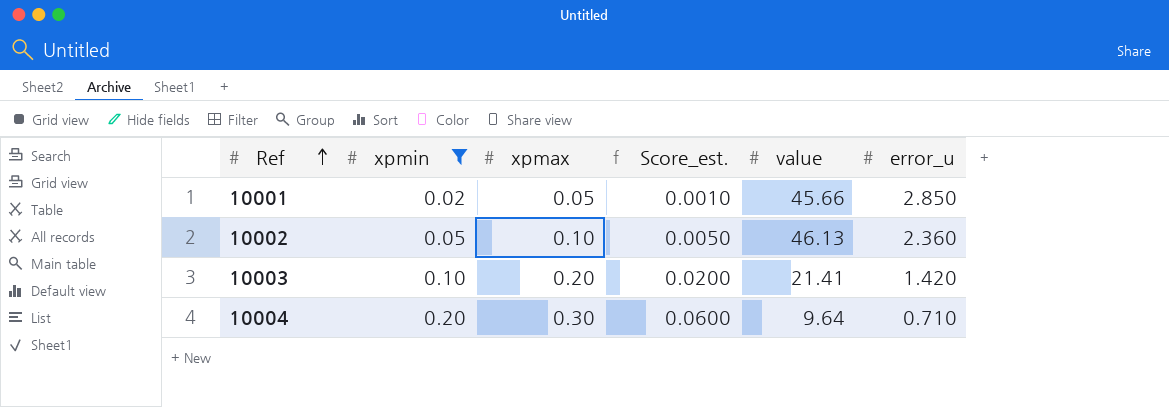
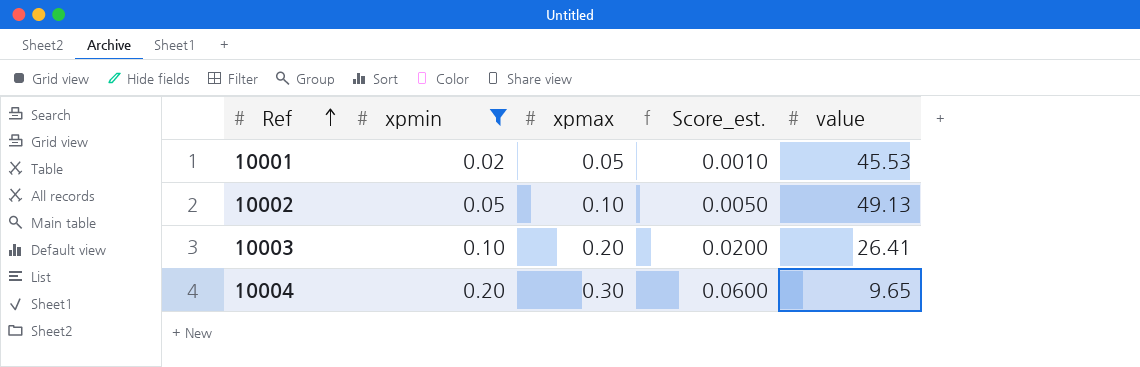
column error_u | position: 6 -> none
10001 | value: 45.66 -> 45.53
10002 | value: 46.13 -> 49.13
10003 | value: 21.41 -> 26.41
10004 | value: 9.64 -> 9.65

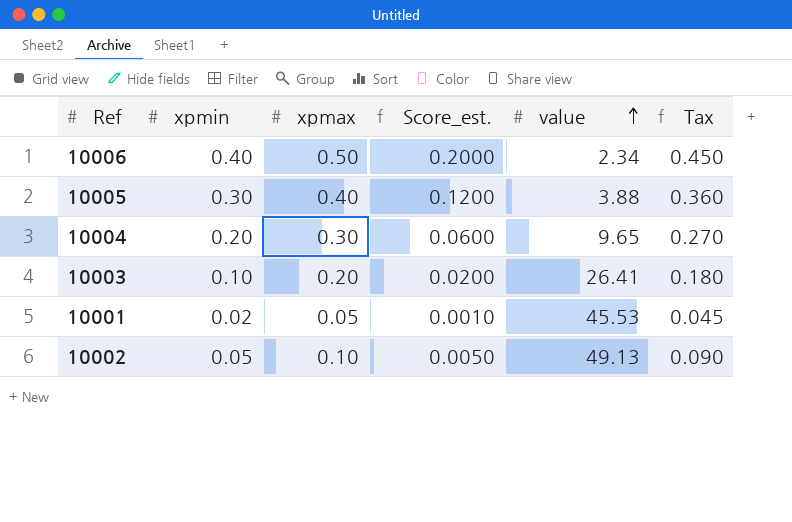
filter: xpmin <= 0.20 -> none
row order: Ref ascending -> value ascending
column Tax | formula: none -> [xpmax] * 0.9

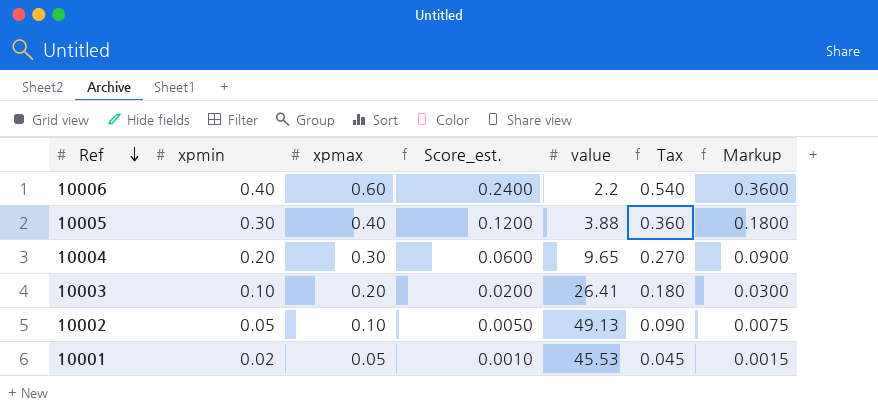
row order: value ascending -> Ref descending
column Markup | formula: none -> [Score_est.] * 1.5
10006 | xpmax: 0.50 -> 0.60
10006 | Score_est.: 0.2000 -> 0.2400
10006 | value: 2.34 -> 2.2
10006 | Tax: 0.450 -> 0.540

